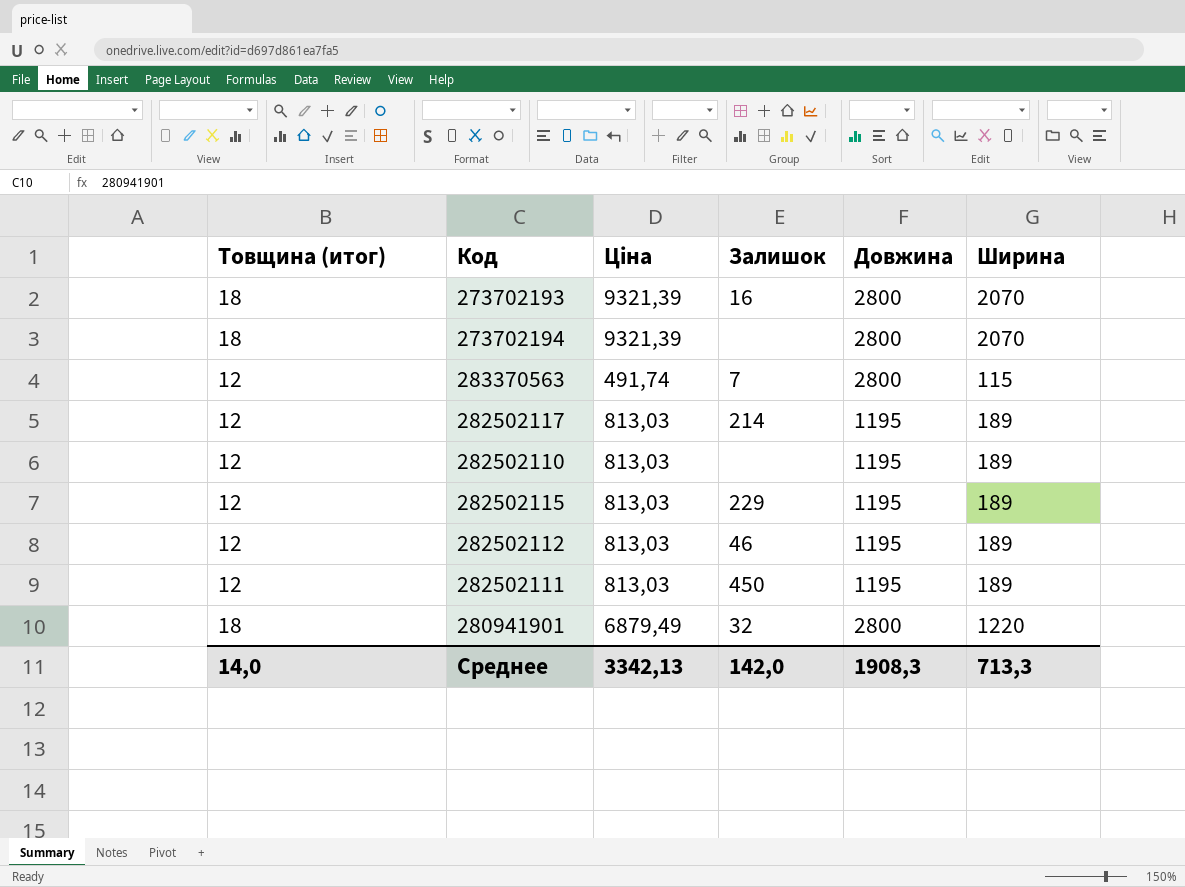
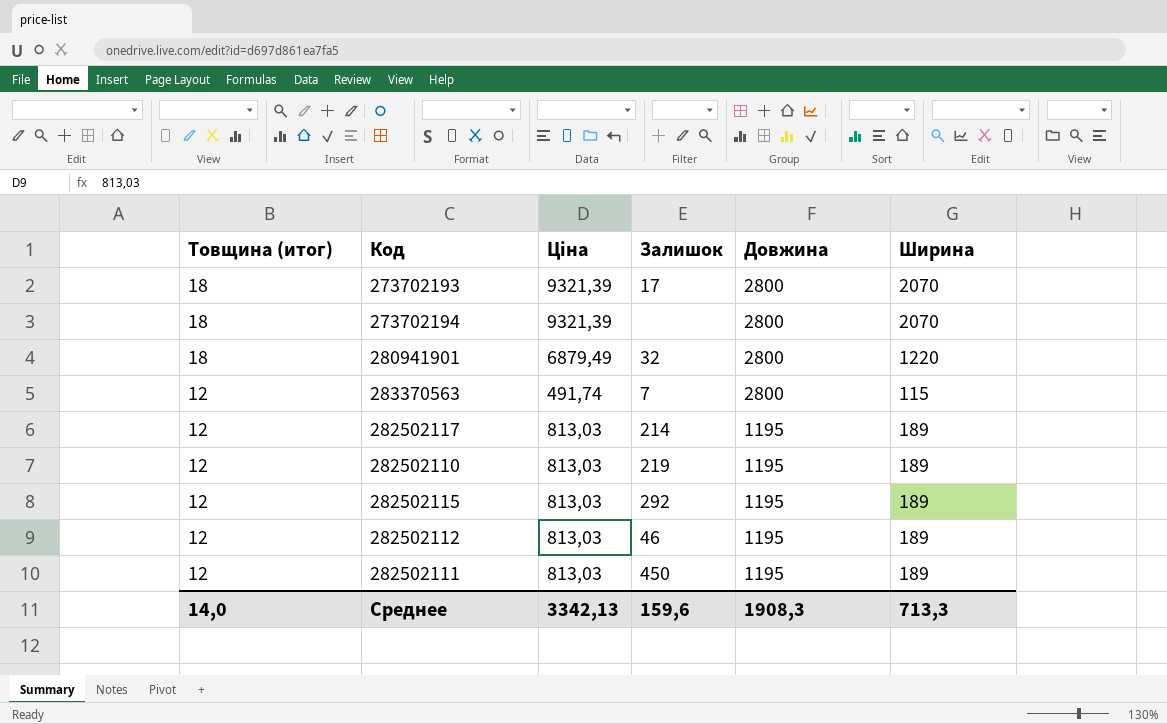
row order: none -> Товщина (итог) descending
273702193 | Залишок: 16 -> 17
282502110 | Залишок: none -> 219
282502115 | Залишок: 229 -> 292
Среднее | Залишок: 142,0 -> 159,6

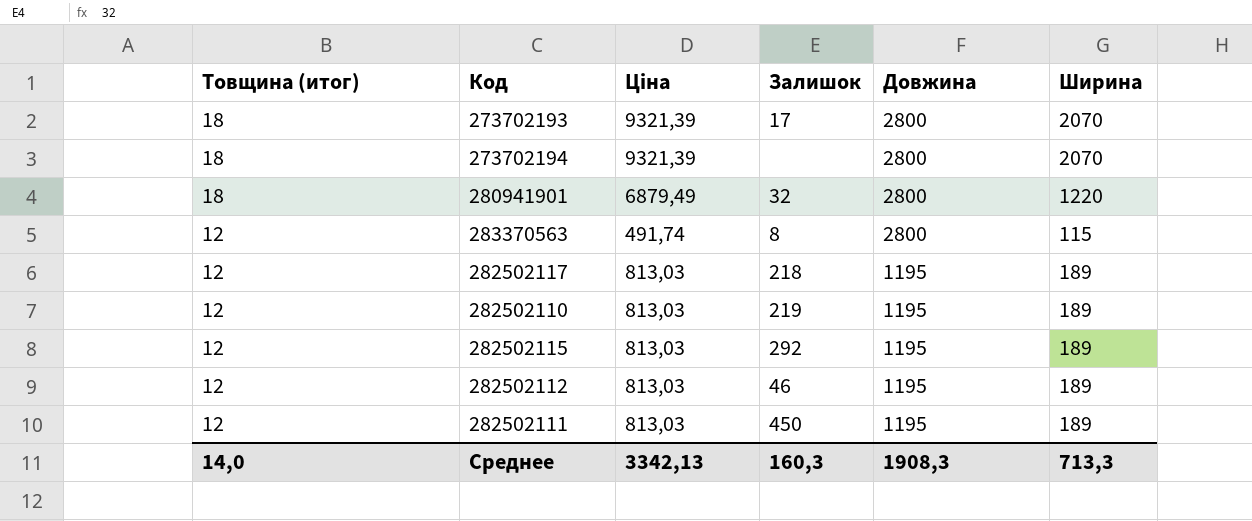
283370563 | Залишок: 7 -> 8
282502117 | Залишок: 214 -> 218
Среднее | Залишок: 159,6 -> 160,3

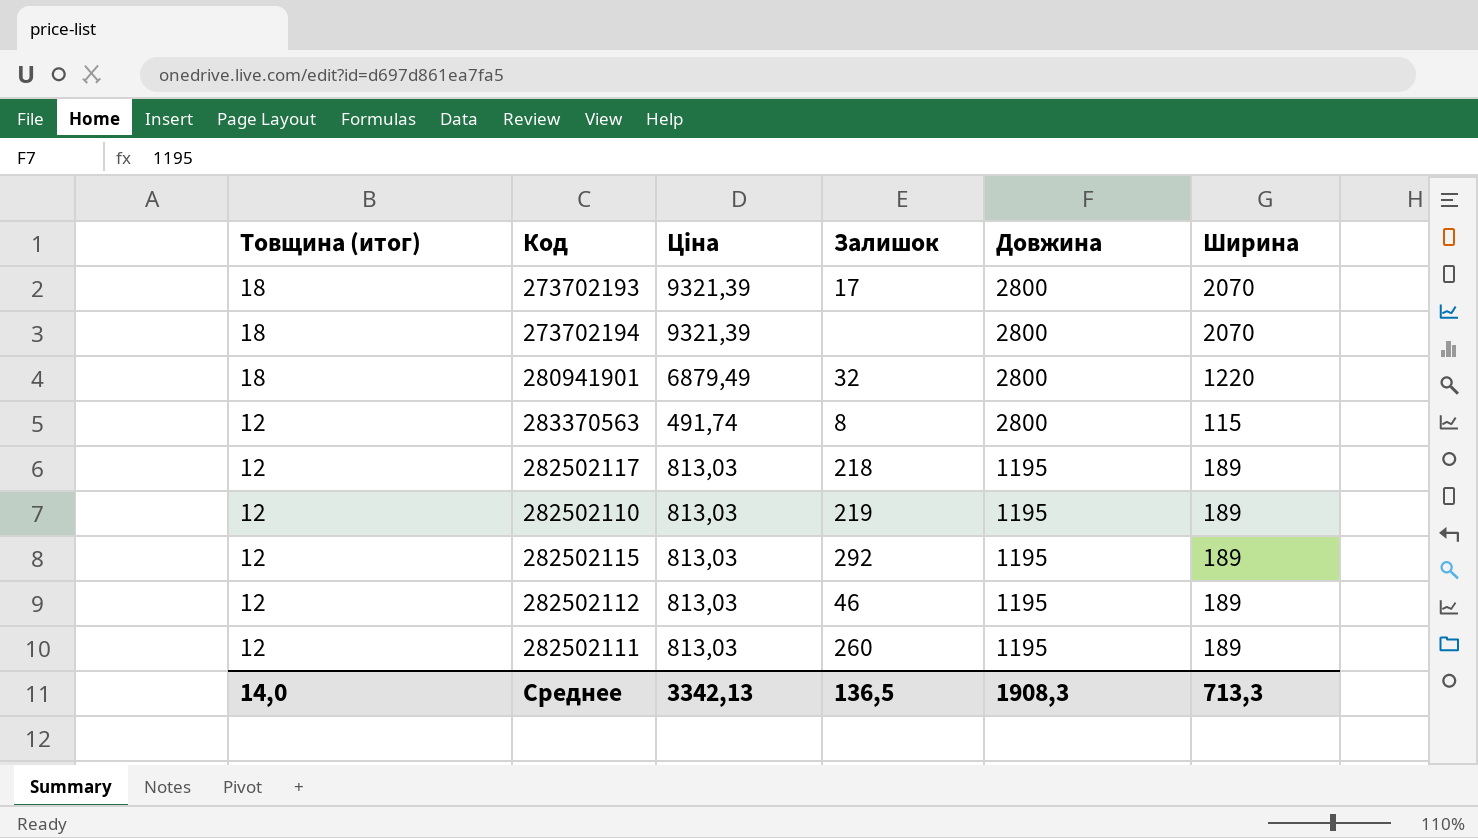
282502111 | Залишок: 450 -> 260
Среднее | Залишок: 160,3 -> 136,5

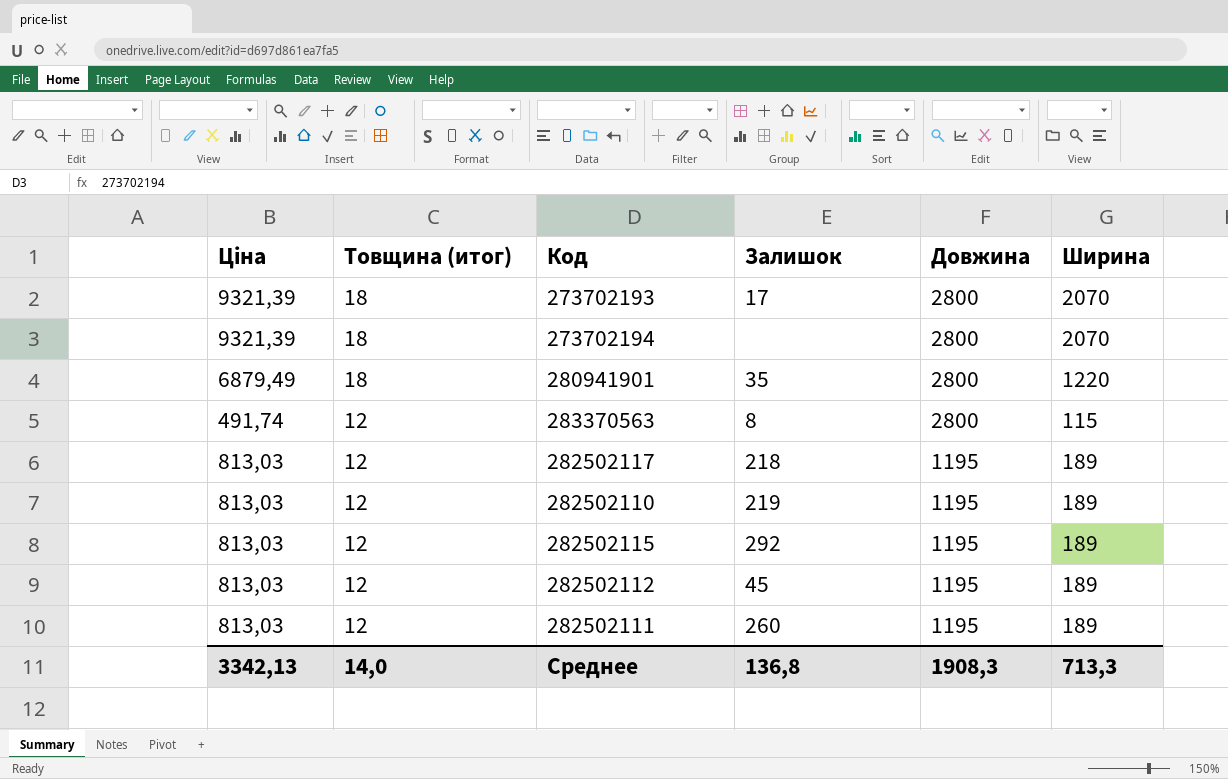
column Ціна | position: 3 -> 1
280941901 | Залишок: 32 -> 35
282502112 | Залишок: 46 -> 45
Среднее | Залишок: 136,5 -> 136,8

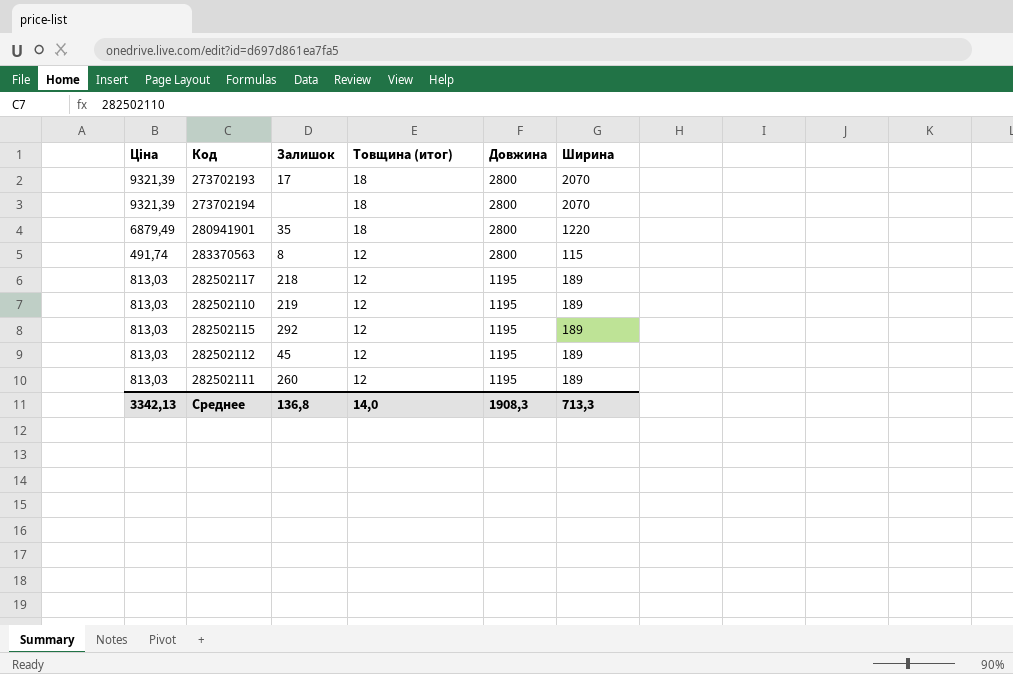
column Товщина (итог) | position: 2 -> 4

